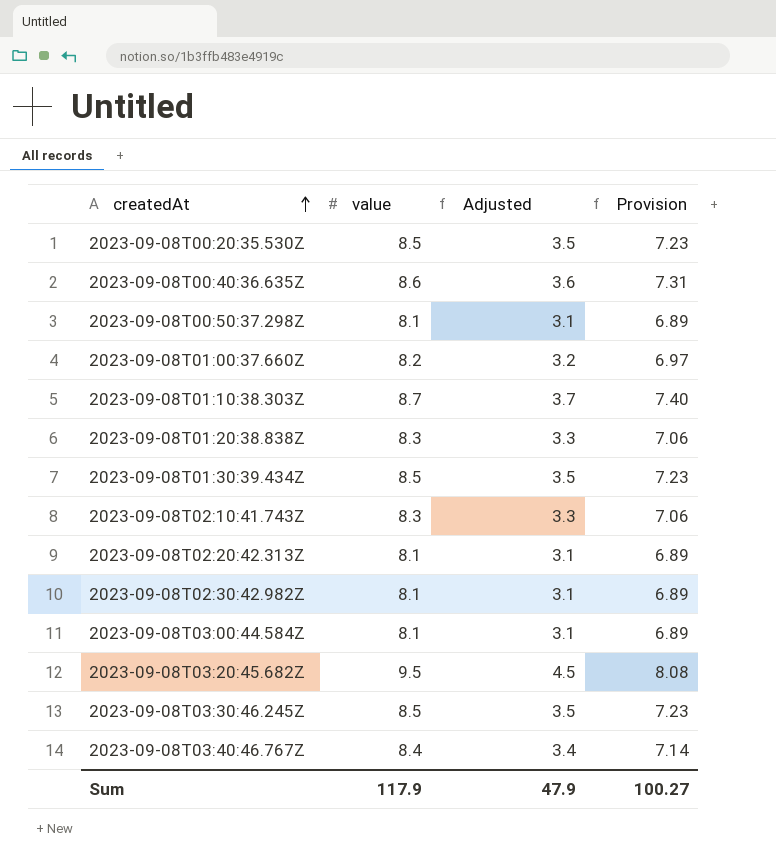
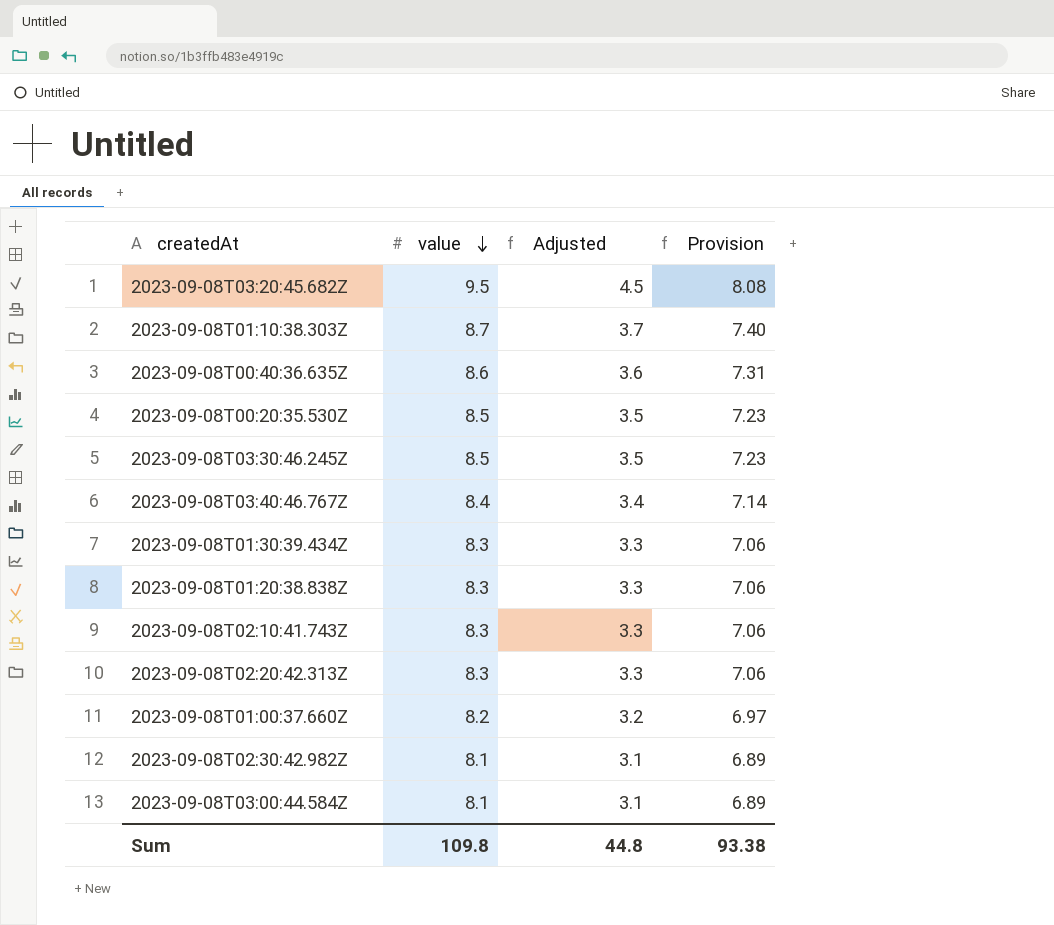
row order: createdAt ascending -> value descending
row 2023-09-08T00:50:37.298Z: 8.1 | 3.1 | 6.89 -> none
2023-09-08T01:30:39.434Z | value: 8.5 -> 8.3
2023-09-08T01:30:39.434Z | Adjusted: 3.5 -> 3.3
2023-09-08T01:30:39.434Z | Provision: 7.23 -> 7.06
2023-09-08T02:20:42.313Z | value: 8.1 -> 8.3
2023-09-08T02:20:42.313Z | Adjusted: 3.1 -> 3.3
2023-09-08T02:20:42.313Z | Provision: 6.89 -> 7.06
Sum | value: 117.9 -> 109.8
Sum | Adjusted: 47.9 -> 44.8
Sum | Provision: 100.27 -> 93.38

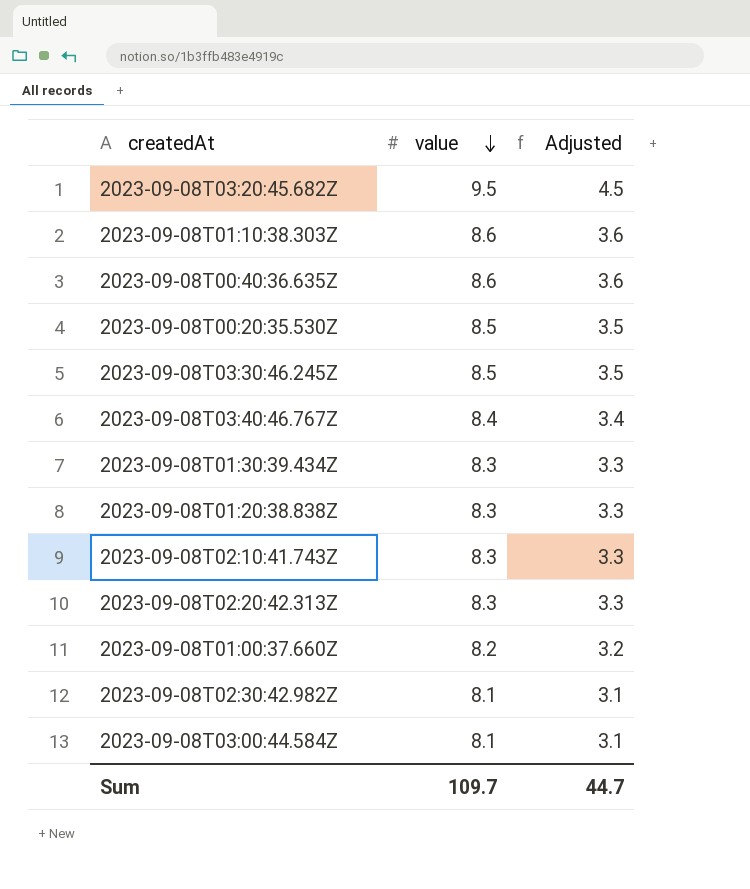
column Provision | formula: [value] * 0.85 -> none
2023-09-08T01:10:38.303Z | value: 8.7 -> 8.6
2023-09-08T01:10:38.303Z | Adjusted: 3.7 -> 3.6
Sum | value: 109.8 -> 109.7
Sum | Adjusted: 44.8 -> 44.7

